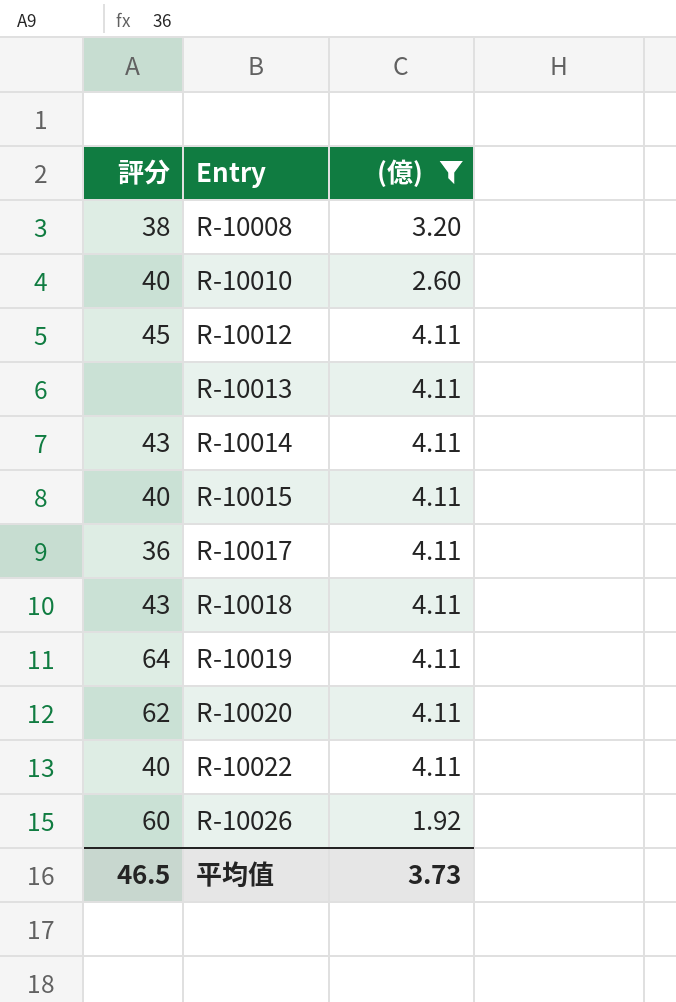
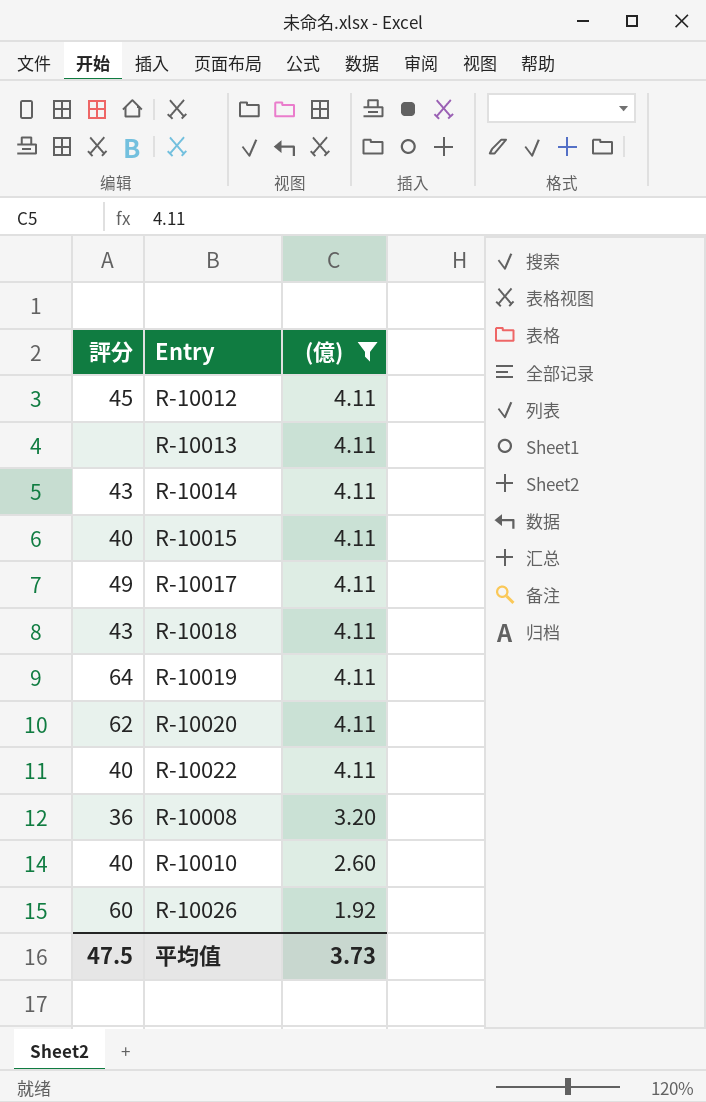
row order: Entry ascending -> (億) descending
R-10017 | 評分: 36 -> 49
R-10008 | 評分: 38 -> 36
平均值 | 評分: 46.5 -> 47.5

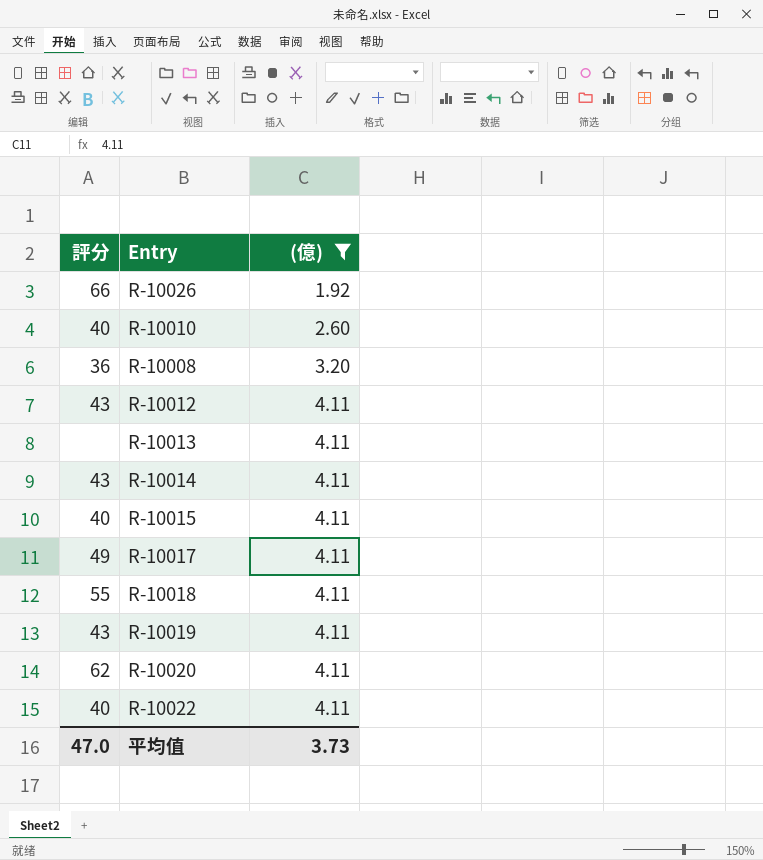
row order: (億) descending -> (億) ascending
R-10026 | 評分: 60 -> 66
R-10012 | 評分: 45 -> 43
R-10018 | 評分: 43 -> 55
R-10019 | 評分: 64 -> 43
平均值 | 評分: 47.5 -> 47.0

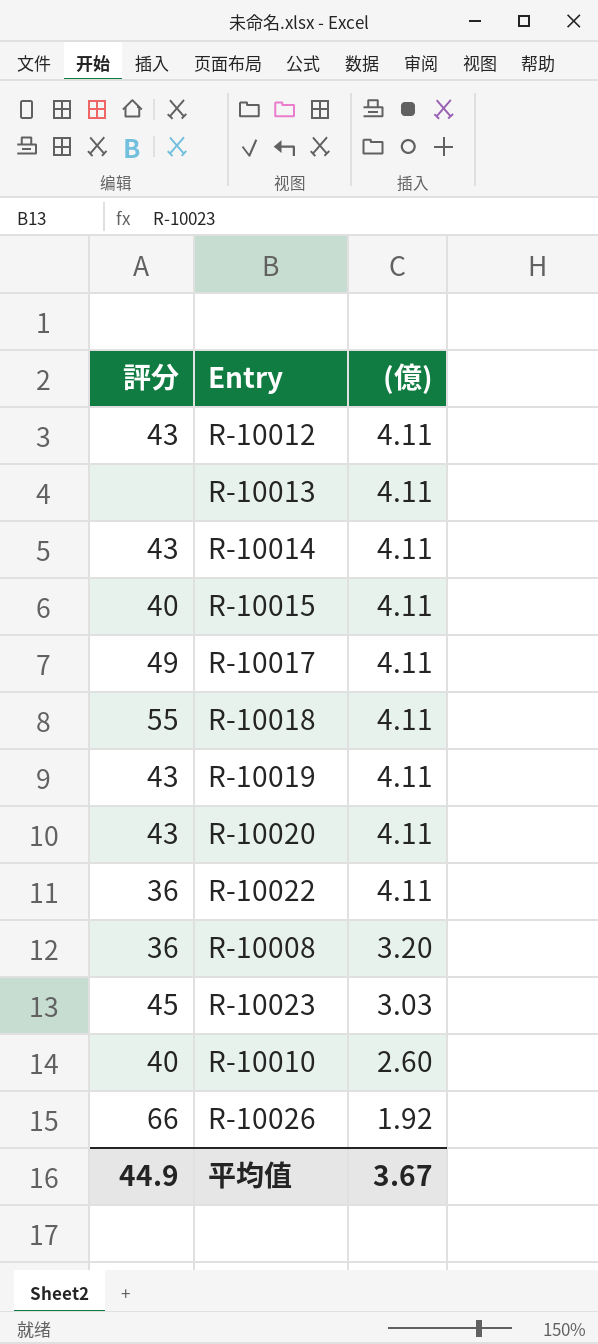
filter: (億) != 3.03 -> none
row order: (億) ascending -> (億) descending
R-10020 | 評分: 62 -> 43
R-10022 | 評分: 40 -> 36
平均值 | 評分: 47.0 -> 44.9
平均值 | (億): 3.73 -> 3.67

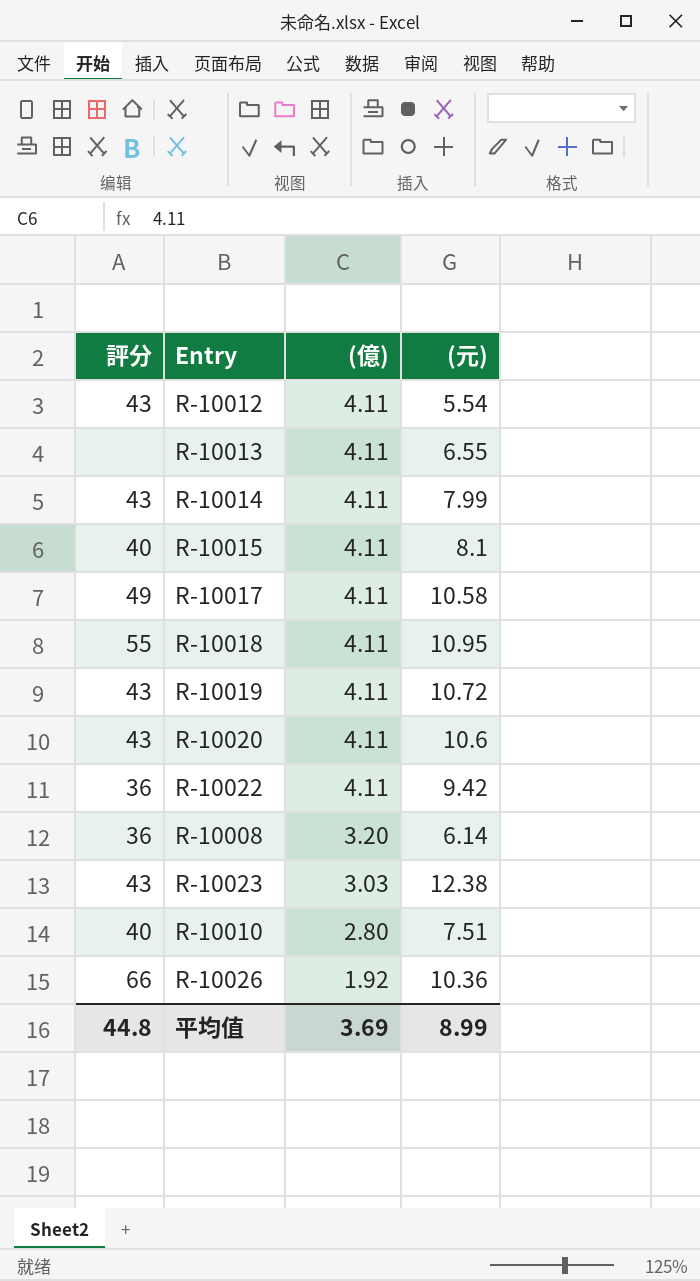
column (元) | position: none -> 4
R-10023 | 評分: 45 -> 43
R-10010 | (億): 2.60 -> 2.80
平均值 | 評分: 44.9 -> 44.8
平均值 | (億): 3.67 -> 3.69

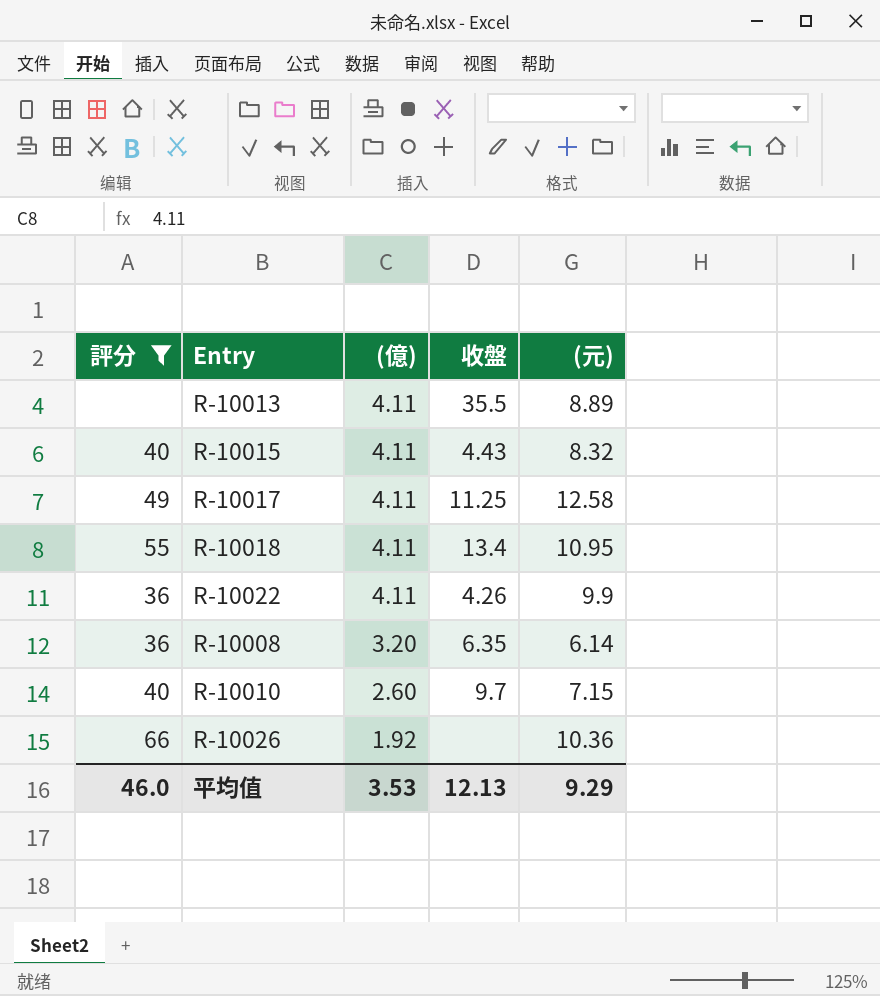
filter: none -> 評分 != 43
column 收盤 | position: none -> 4
R-10013 | (元): 6.55 -> 8.89
R-10015 | (元): 8.1 -> 8.32
R-10017 | (元): 10.58 -> 12.58
R-10022 | (元): 9.42 -> 9.9
R-10010 | (億): 2.80 -> 2.60
R-10010 | (元): 7.51 -> 7.15
平均值 | 評分: 44.8 -> 46.0
平均值 | (億): 3.69 -> 3.53
平均值 | (元): 8.99 -> 9.29

